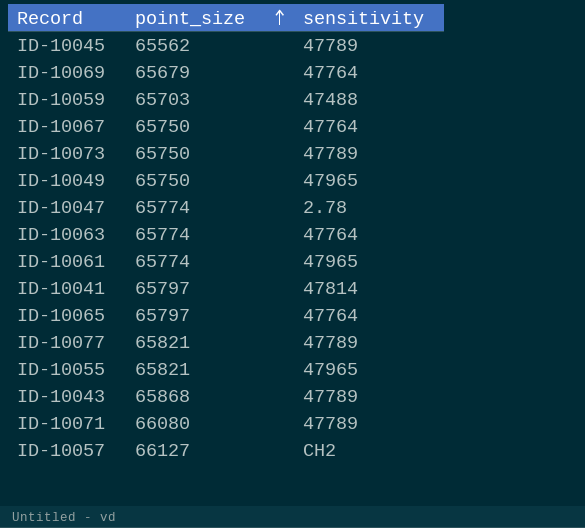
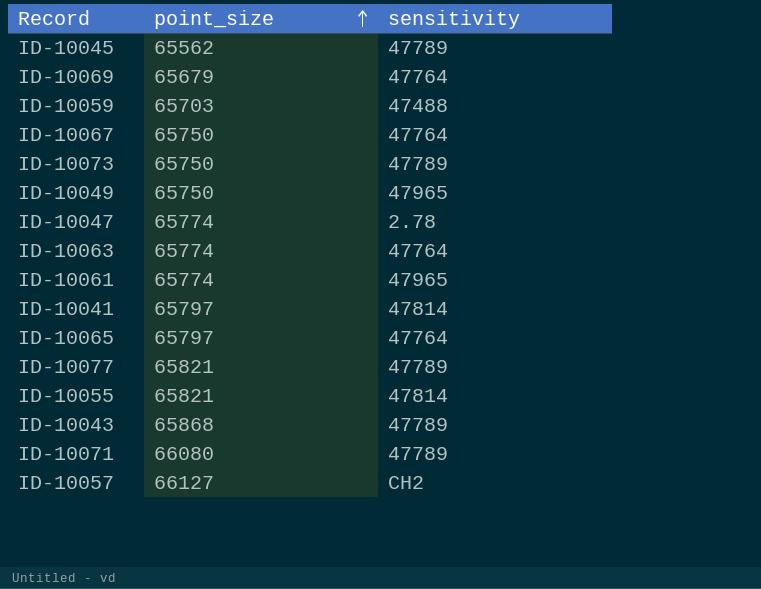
ID-10055 | sensitivity: 47965 -> 47814

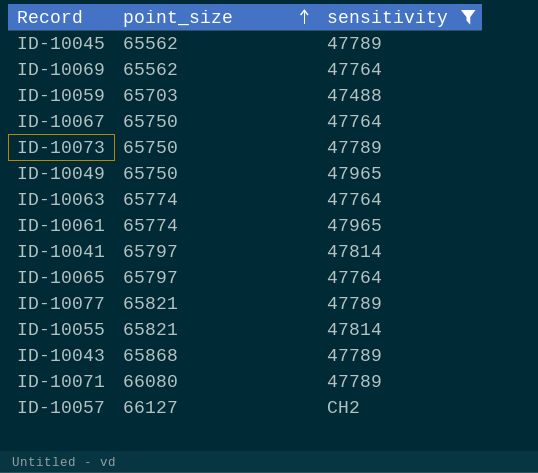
filter: none -> sensitivity != 2.78
ID-10069 | point_size: 65679 -> 65562

